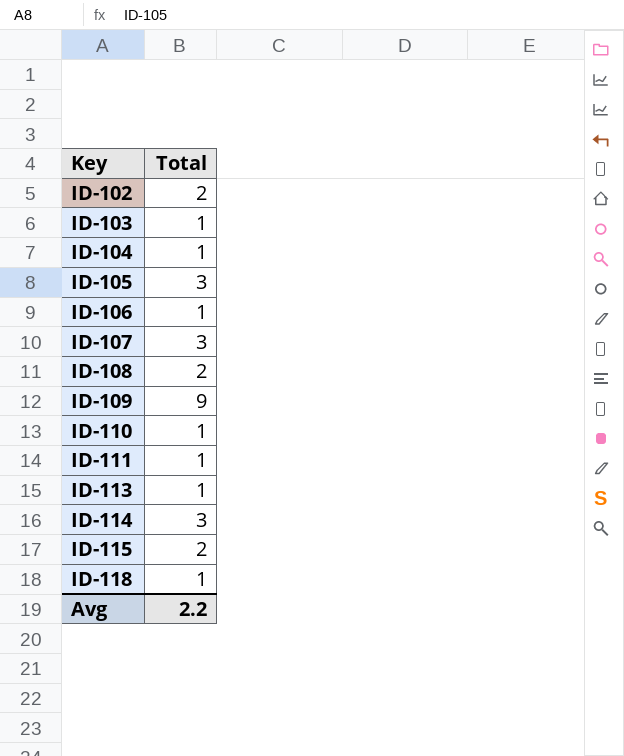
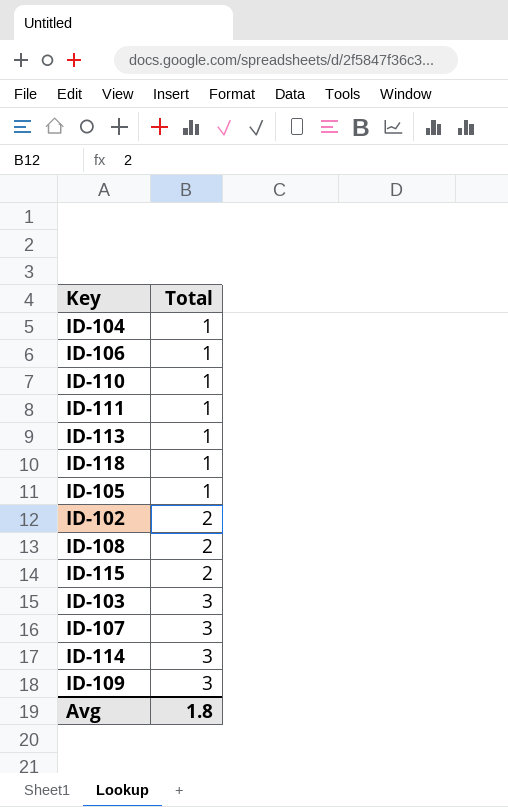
row order: Key ascending -> Total ascending
ID-105 | Total: 3 -> 1
ID-103 | Total: 1 -> 3
ID-109 | Total: 9 -> 3
Avg | Total: 2.2 -> 1.8

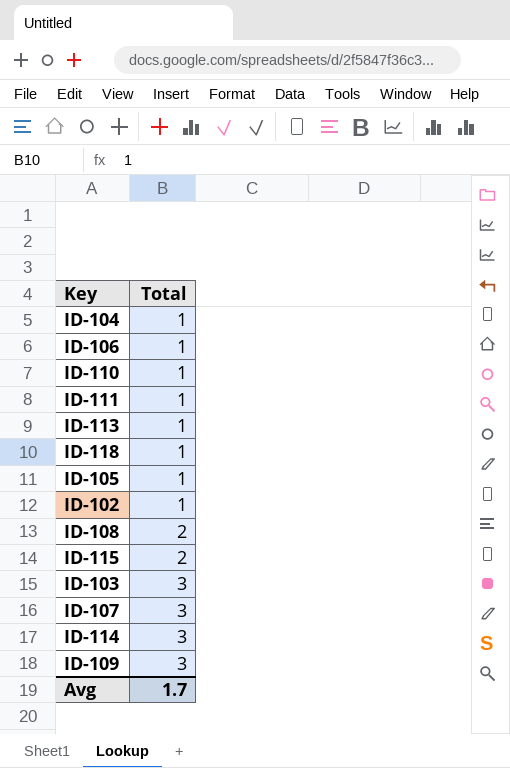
ID-102 | Total: 2 -> 1
Avg | Total: 1.8 -> 1.7

